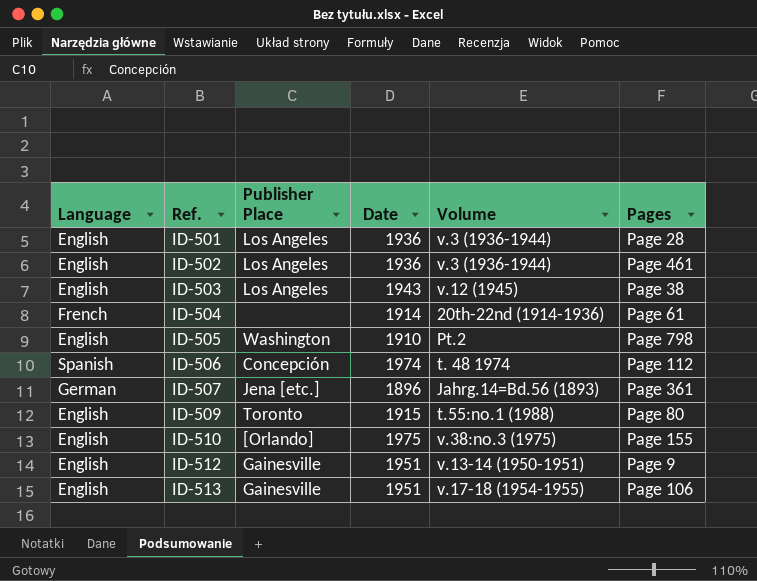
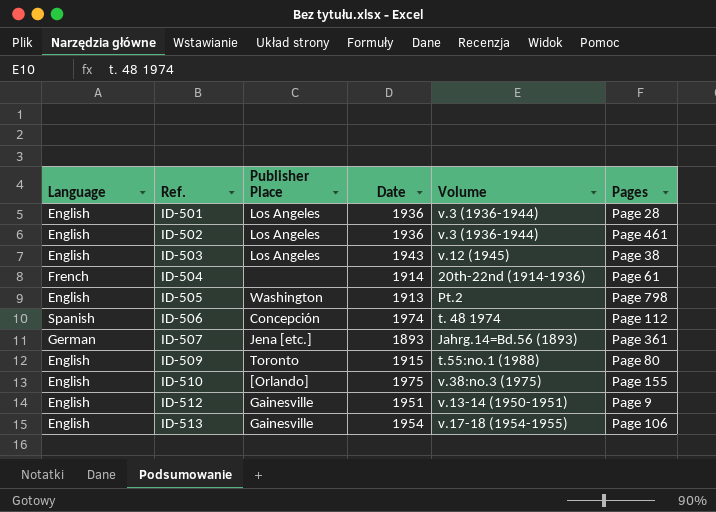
ID-505 | Date: 1910 -> 1913
ID-507 | Date: 1896 -> 1893
ID-513 | Date: 1951 -> 1954

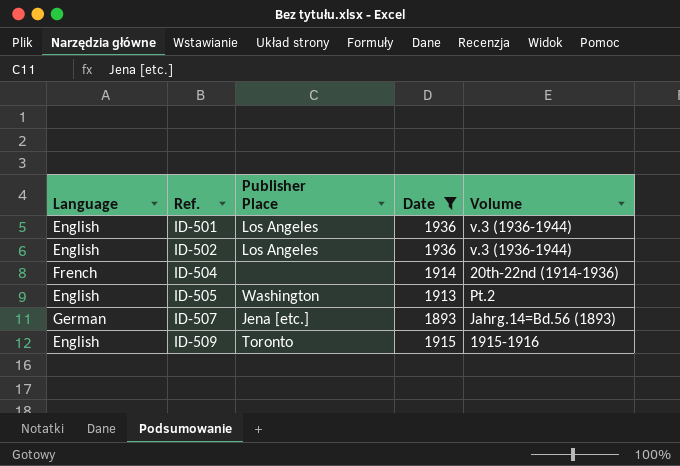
filter: none -> Date <= 1936
column Pages | position: 6 -> none
ID-509 | Volume: t.55:no.1 (1988) -> 1915-1916

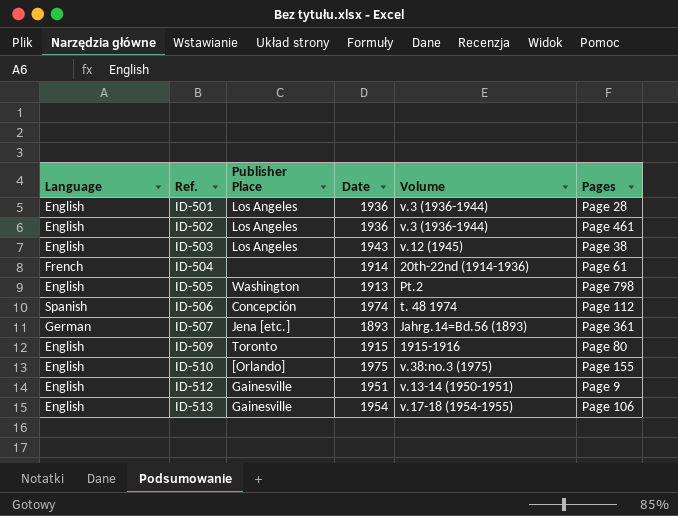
filter: Date <= 1936 -> none
column Pages | position: none -> 6

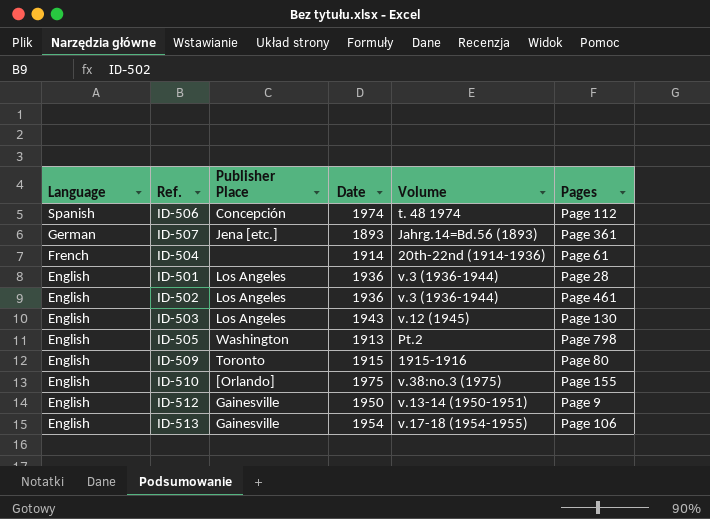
row order: Ref. ascending -> Language descending
ID-503 | Pages: Page 38 -> Page 130
ID-512 | Date: 1951 -> 1950

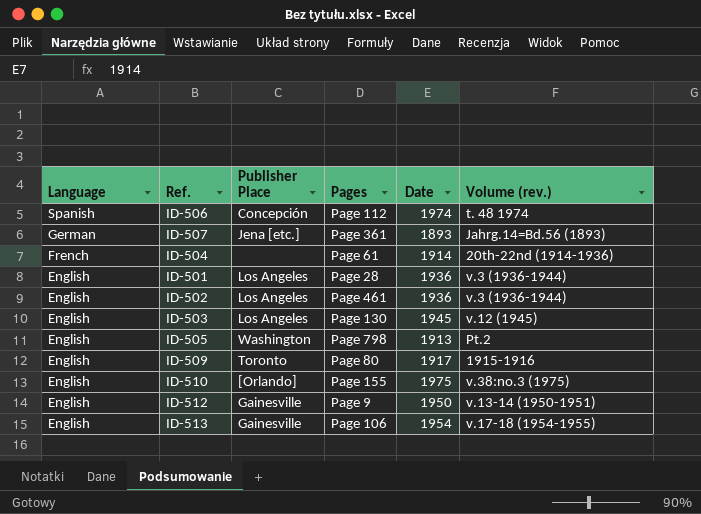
column Pages | position: 6 -> 4
column name: Volume -> Volume (rev.)
ID-503 | Date: 1943 -> 1945
ID-509 | Date: 1915 -> 1917

